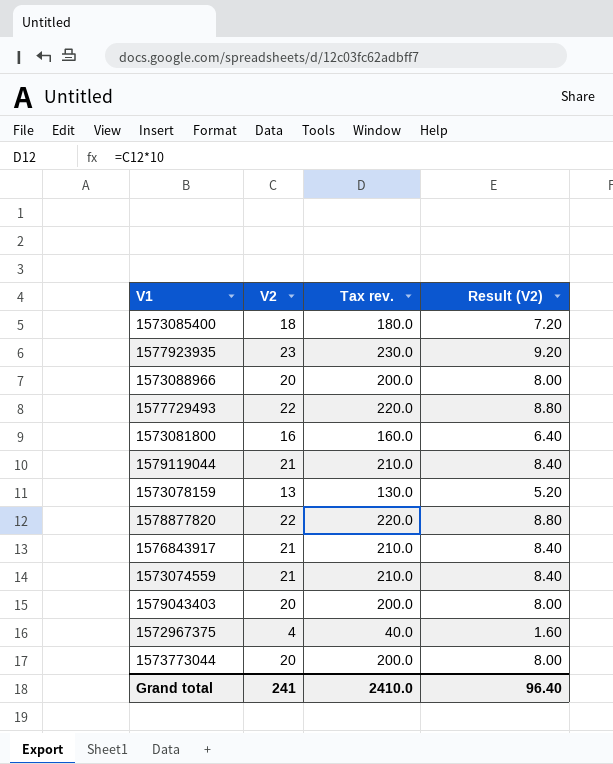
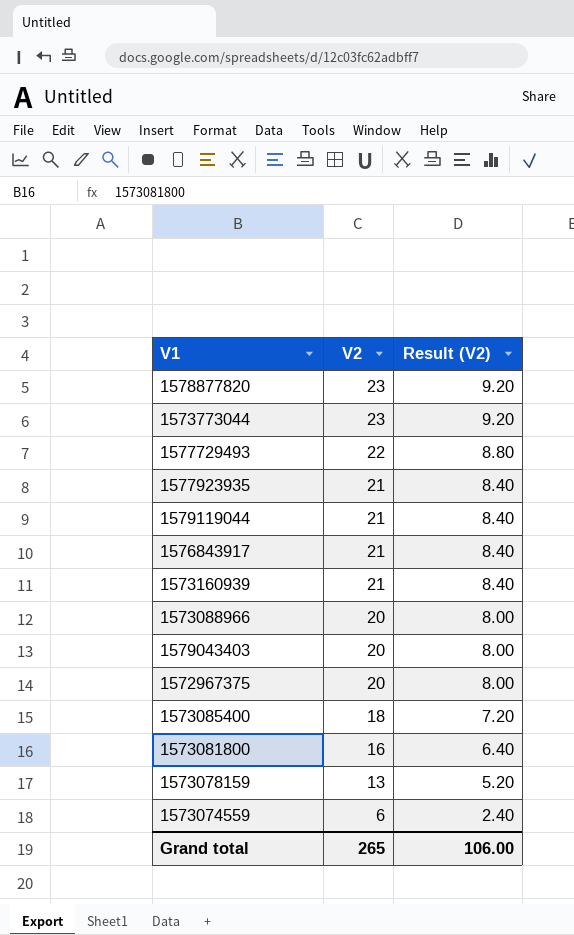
row order: none -> V2 descending
column Tax rev. | formula: [V2] * 10 -> none
1578877820 | V2: 22 -> 23
1578877820 | Result (V2): 8.80 -> 9.20
1573773044 | V2: 20 -> 23
1573773044 | Result (V2): 8.00 -> 9.20
1577923935 | V2: 23 -> 21
1577923935 | Result (V2): 9.20 -> 8.40
row 1573160939: none -> 21 | 8.40
1572967375 | V2: 4 -> 20
1572967375 | Result (V2): 1.60 -> 8.00
1573074559 | V2: 21 -> 6
1573074559 | Result (V2): 8.40 -> 2.40
Grand total | V2: 241 -> 265
Grand total | Result (V2): 96.40 -> 106.00

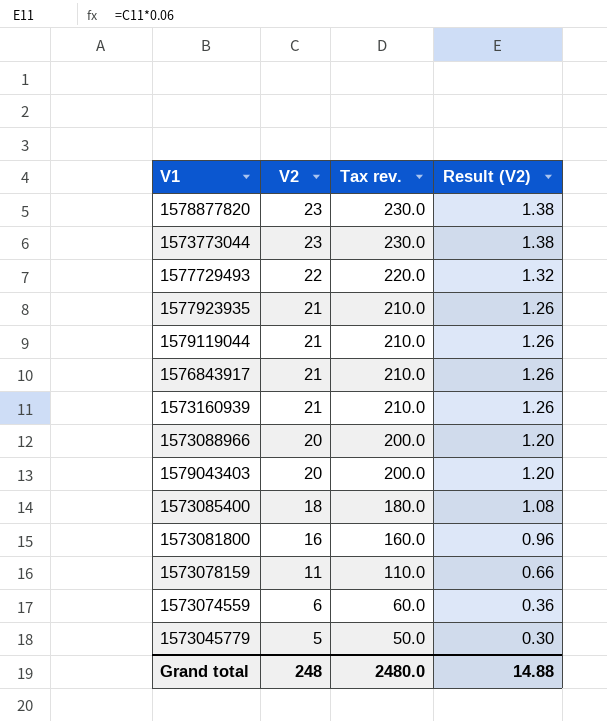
column Tax rev. | formula: none -> [V2] * 10
column Result (V2) | formula: [V2] * 0.4 -> [V2] * 0.06
row 1572967375: 20 | 8.00 -> none
1573078159 | V2: 13 -> 11
row 1573045779: none -> 5 | 50.0 | 0.30
Grand total | V2: 265 -> 248
Grand total | Result (V2): 106.00 -> 14.88

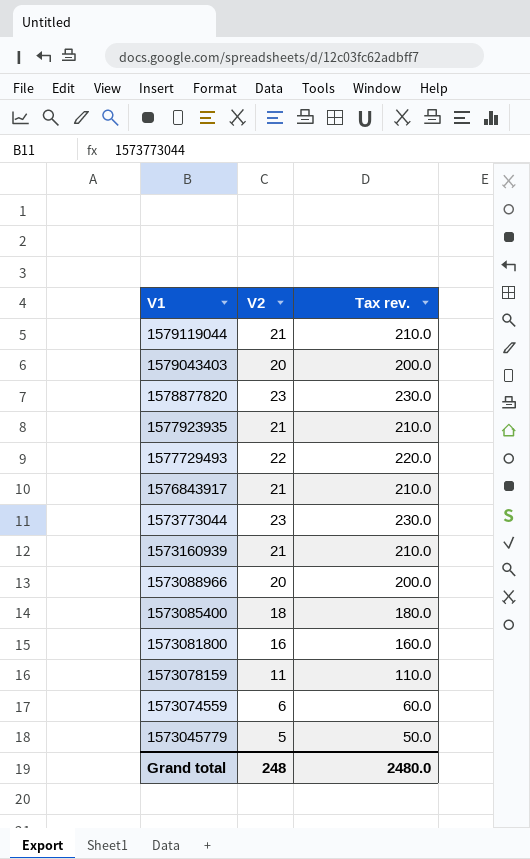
row order: V2 descending -> V1 descending
column Result (V2) | formula: [V2] * 0.06 -> none

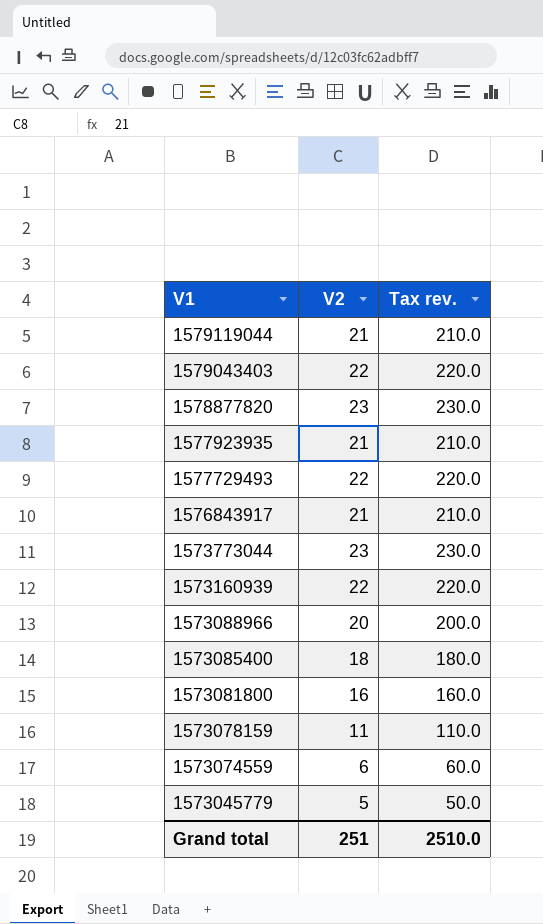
1579043403 | V2: 20 -> 22
1579043403 | Tax rev.: 200.0 -> 220.0
1573160939 | V2: 21 -> 22
1573160939 | Tax rev.: 210.0 -> 220.0
Grand total | V2: 248 -> 251
Grand total | Tax rev.: 2480.0 -> 2510.0

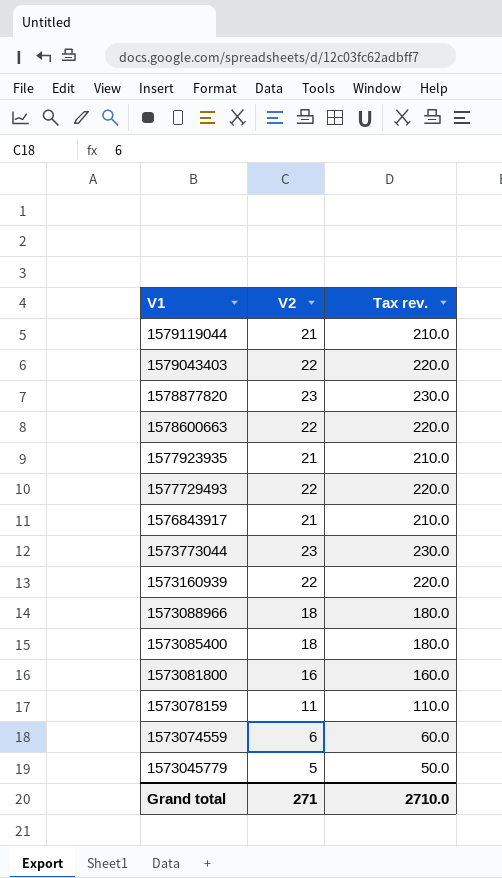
row 1578600663: none -> 22 | 220.0
1573088966 | V2: 20 -> 18
1573088966 | Tax rev.: 200.0 -> 180.0
Grand total | V2: 251 -> 271
Grand total | Tax rev.: 2510.0 -> 2710.0

